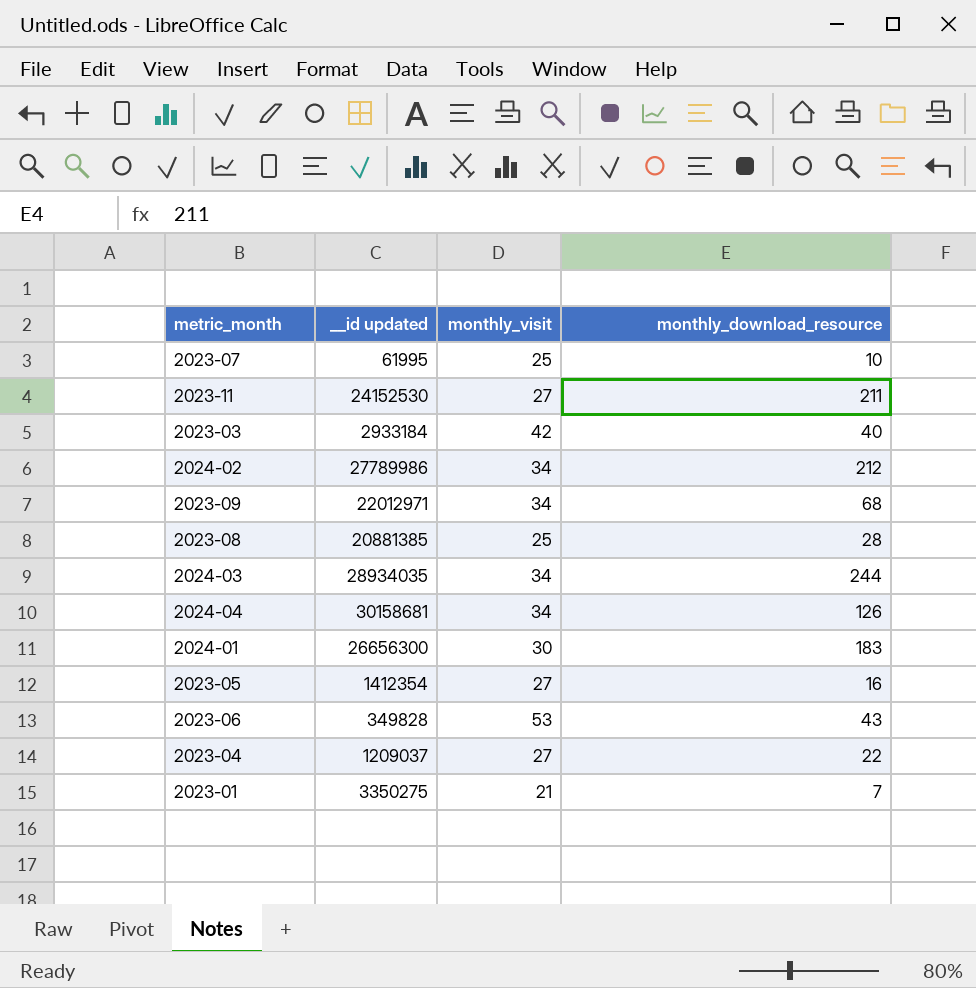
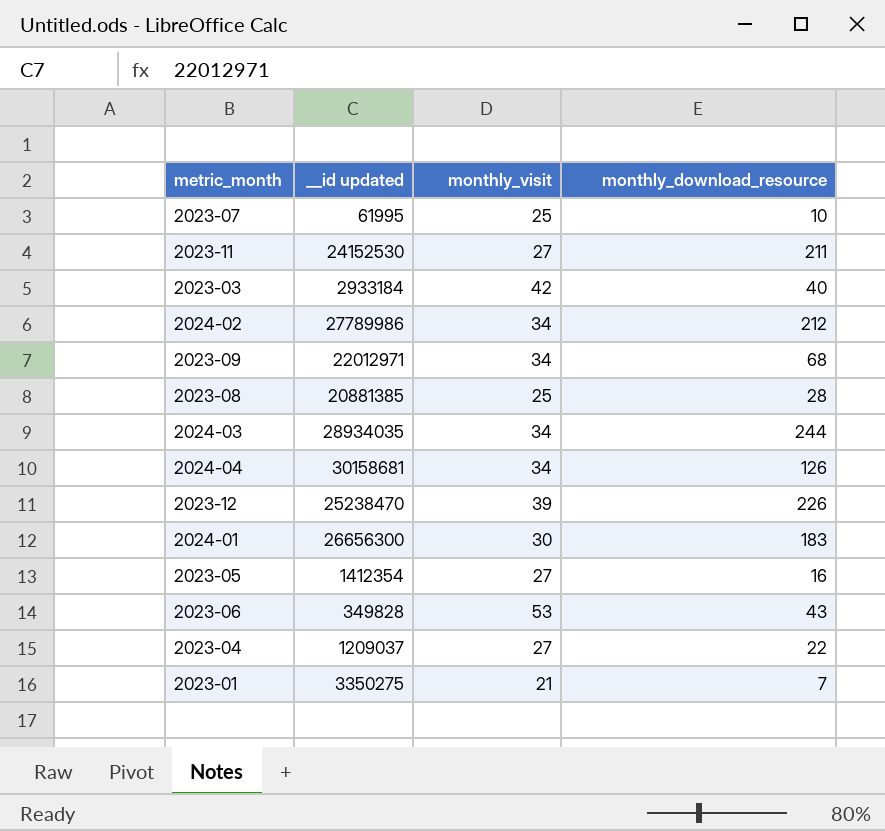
row 2023-12: none -> 25238470 | 39 | 226

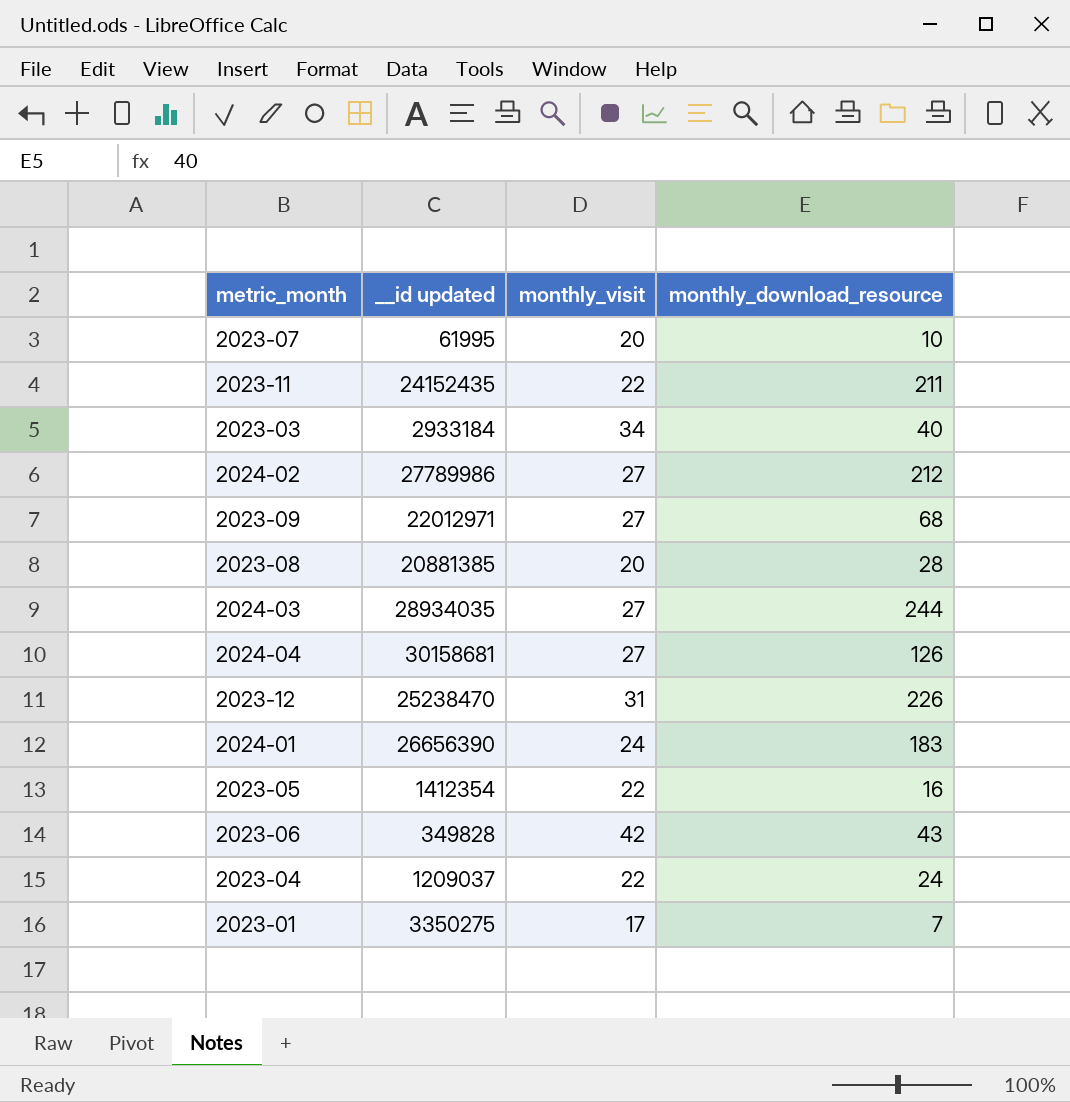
2023-07 | monthly_visit: 25 -> 20
2023-11 | __id updated: 24152530 -> 24152435
2023-11 | monthly_visit: 27 -> 22
2023-03 | monthly_visit: 42 -> 34
2024-02 | monthly_visit: 34 -> 27
2023-09 | monthly_visit: 34 -> 27
2023-08 | monthly_visit: 25 -> 20
2024-03 | monthly_visit: 34 -> 27
2024-04 | monthly_visit: 34 -> 27
2023-12 | monthly_visit: 39 -> 31
2024-01 | __id updated: 26656300 -> 26656390
2024-01 | monthly_visit: 30 -> 24
2023-05 | monthly_visit: 27 -> 22
2023-06 | monthly_visit: 53 -> 42
2023-04 | monthly_visit: 27 -> 22
2023-04 | monthly_download_resource: 22 -> 24
2023-01 | monthly_visit: 21 -> 17

